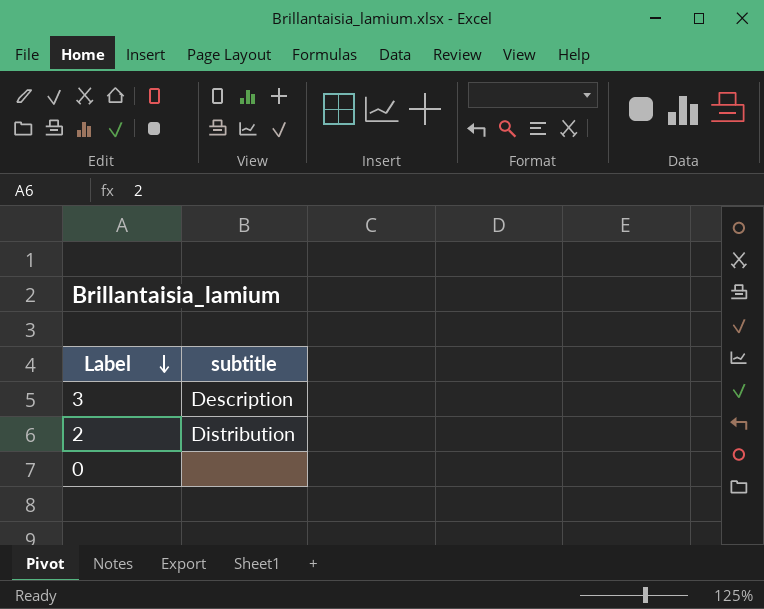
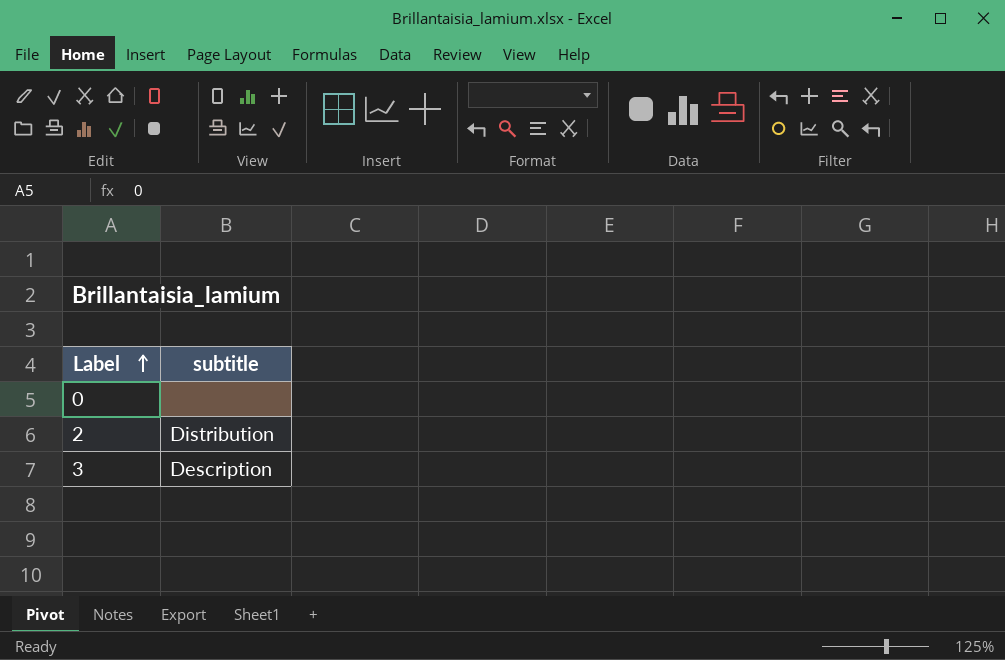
row order: Label descending -> Label ascending

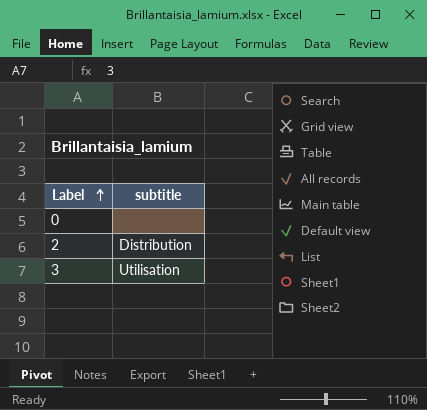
3 | subtitle: Description -> Utilisation

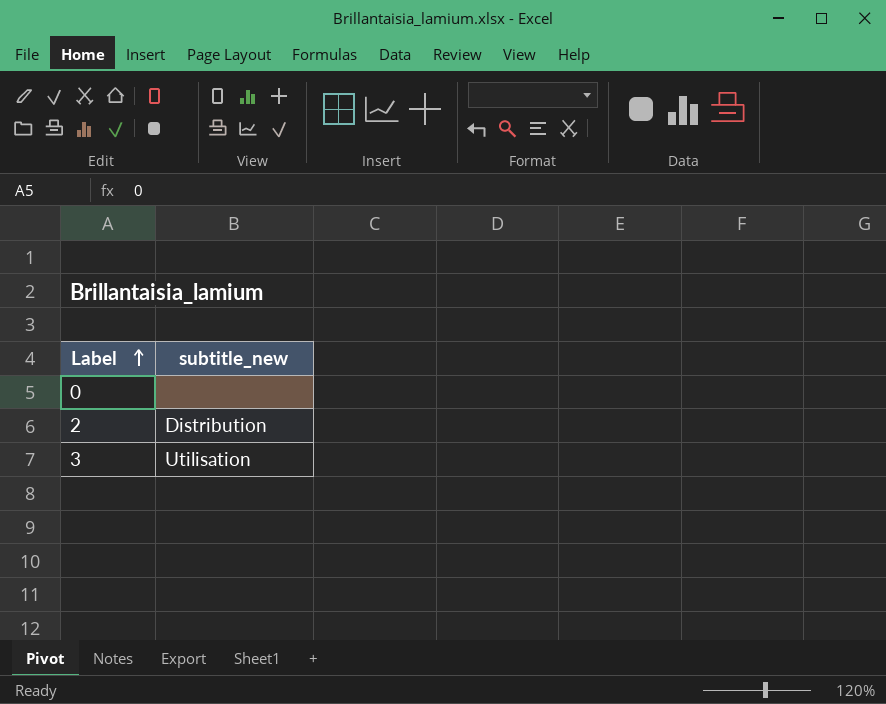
column name: subtitle -> subtitle_new

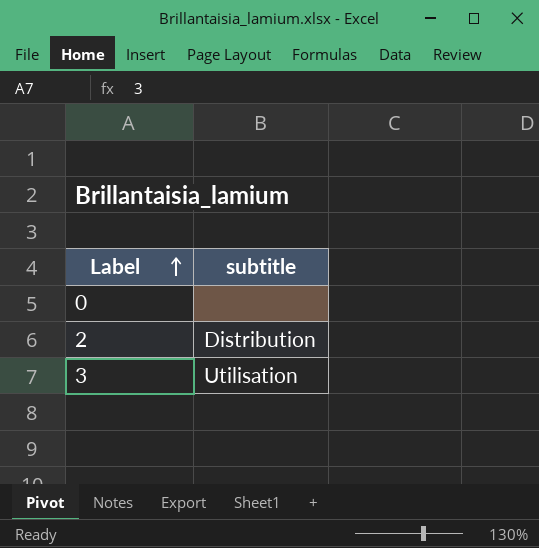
column name: subtitle_new -> subtitle

